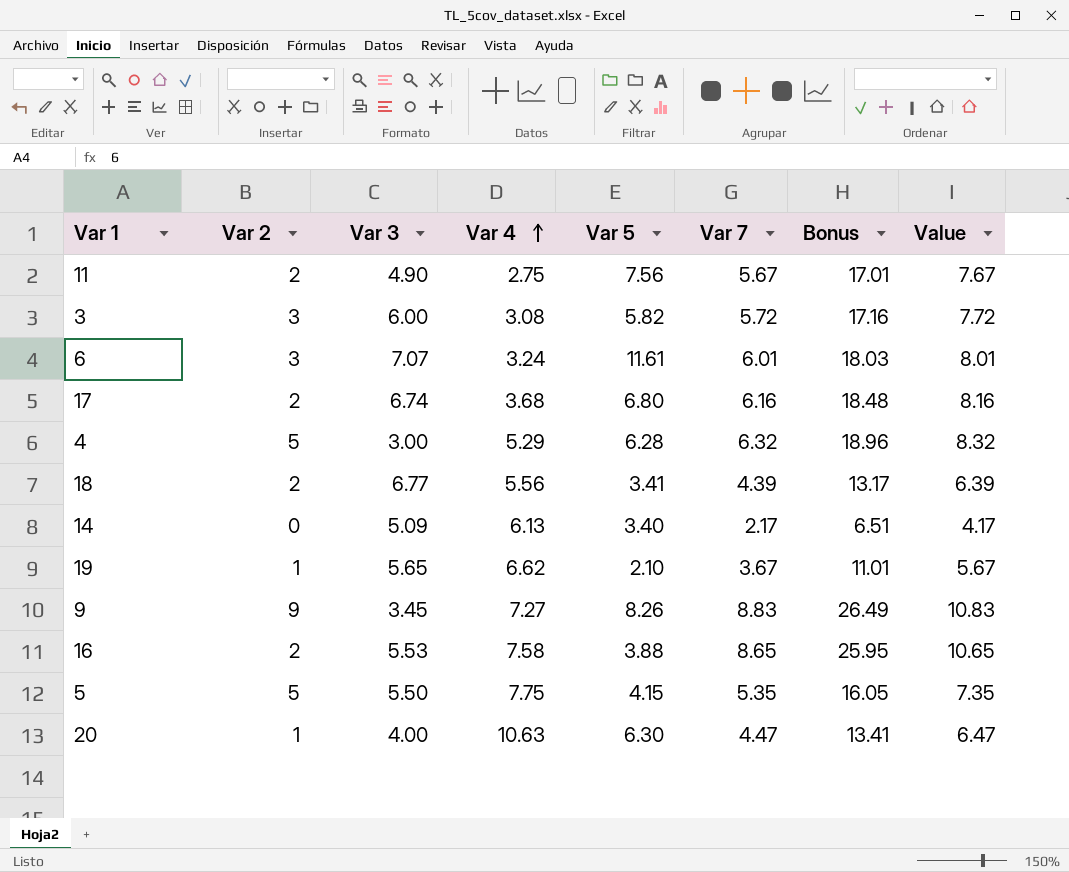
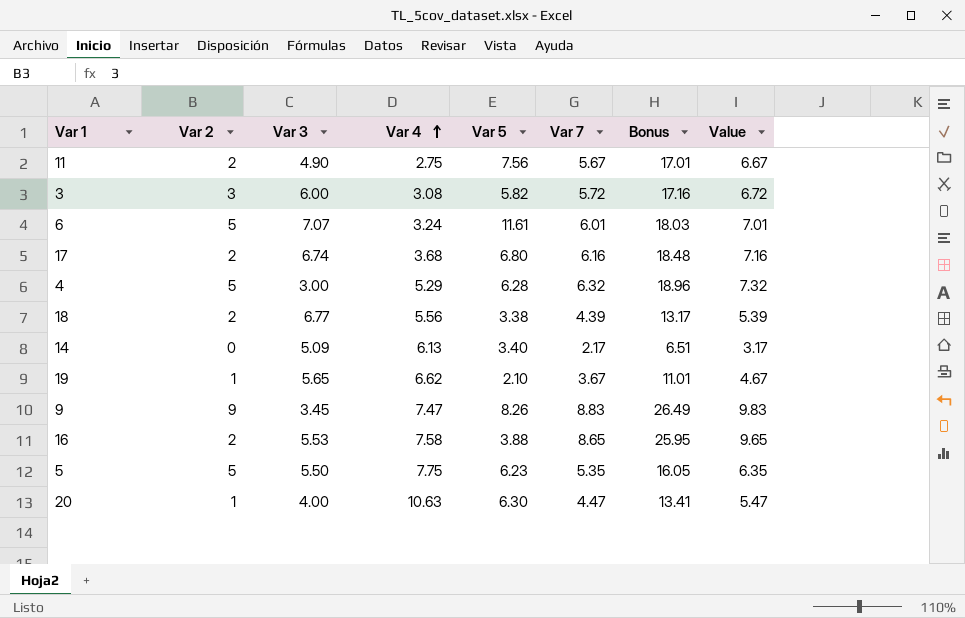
column Value | formula: [Var 7] + 2 -> [Var 7] + 1
6 | Var 2: 3 -> 5
18 | Var 5: 3.41 -> 3.38
9 | Var 4: 7.27 -> 7.47
5 | Var 5: 4.15 -> 6.23

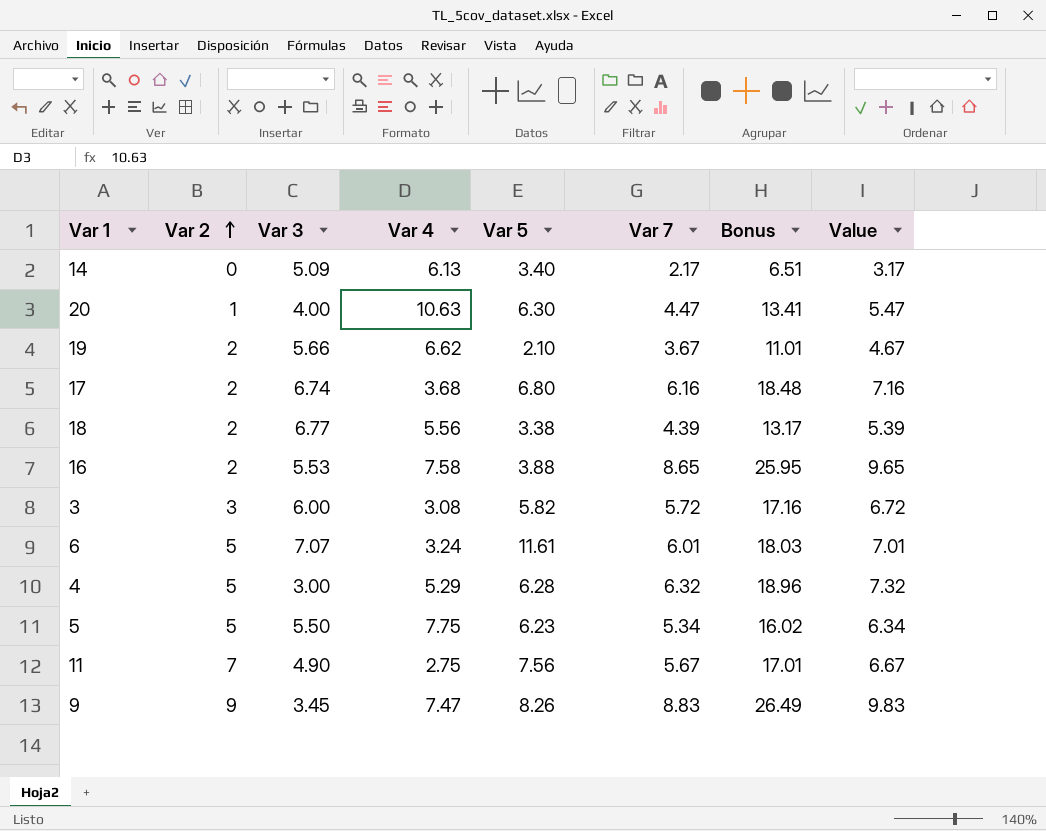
row order: Var 4 ascending -> Var 2 ascending
19 | Var 2: 1 -> 2
19 | Var 3: 5.65 -> 5.66
5 | Var 7: 5.35 -> 5.34
5 | Bonus: 16.05 -> 16.02
5 | Value: 6.35 -> 6.34
11 | Var 2: 2 -> 7

